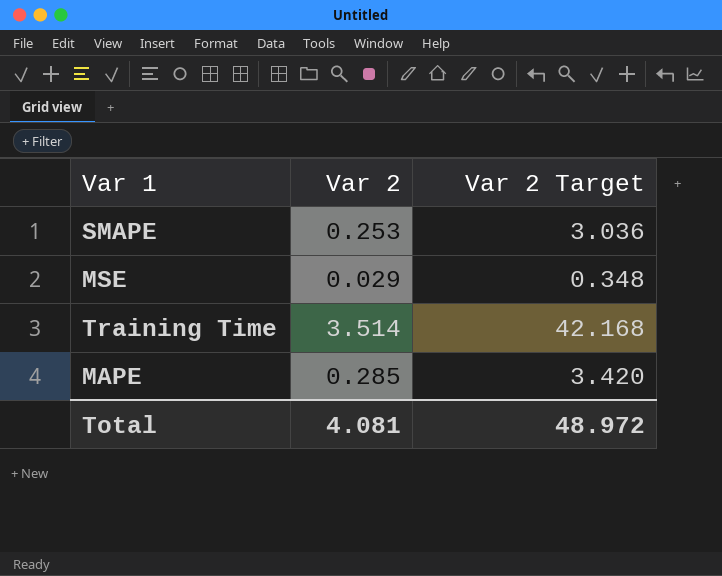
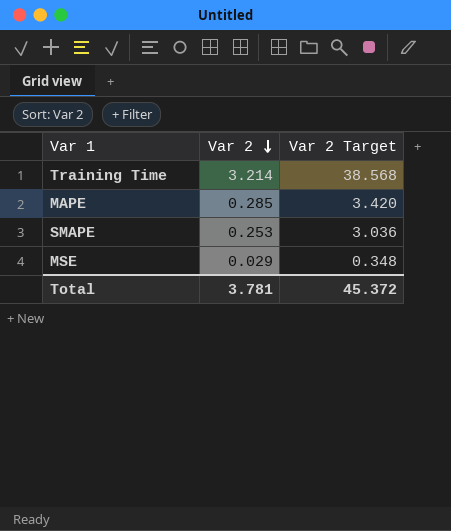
row order: none -> Var 2 descending
Training Time | Var 2: 3.514 -> 3.214
Training Time | Var 2 Target: 42.168 -> 38.568
Total | Var 2: 4.081 -> 3.781
Total | Var 2 Target: 48.972 -> 45.372

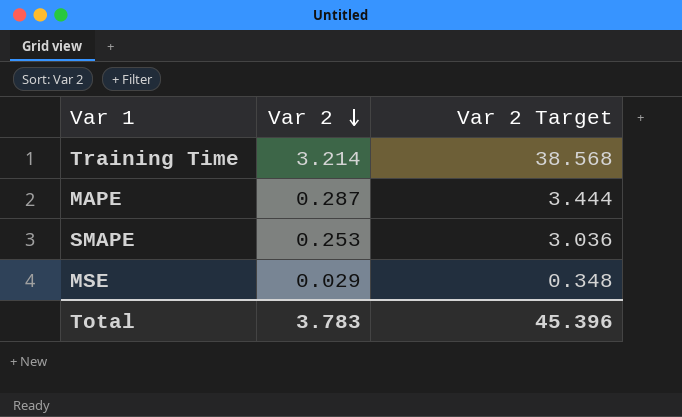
MAPE | Var 2: 0.285 -> 0.287
MAPE | Var 2 Target: 3.420 -> 3.444
Total | Var 2: 3.781 -> 3.783
Total | Var 2 Target: 45.372 -> 45.396

